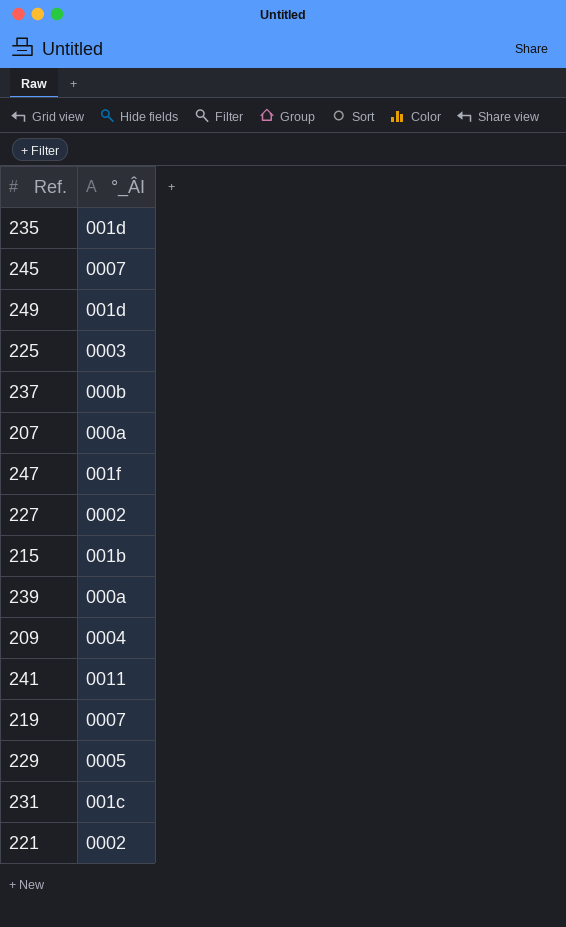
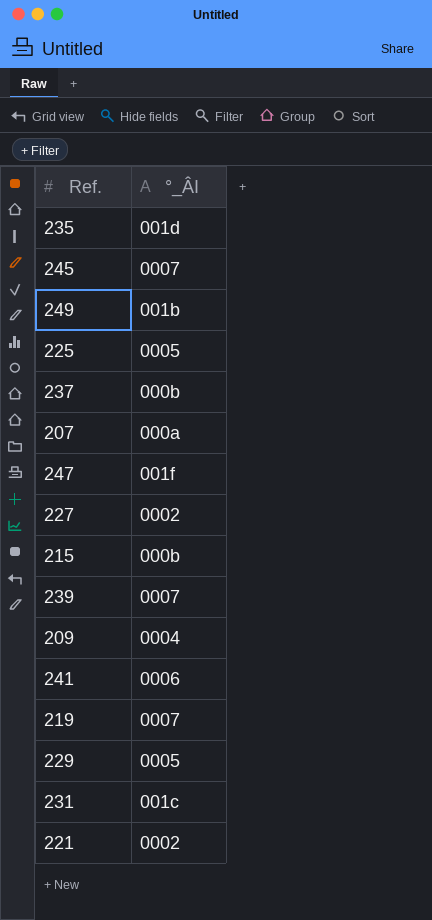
249 | °_ÂI: 001d -> 001b
225 | °_ÂI: 0003 -> 0005
215 | °_ÂI: 001b -> 000b
239 | °_ÂI: 000a -> 0007
241 | °_ÂI: 0011 -> 0006

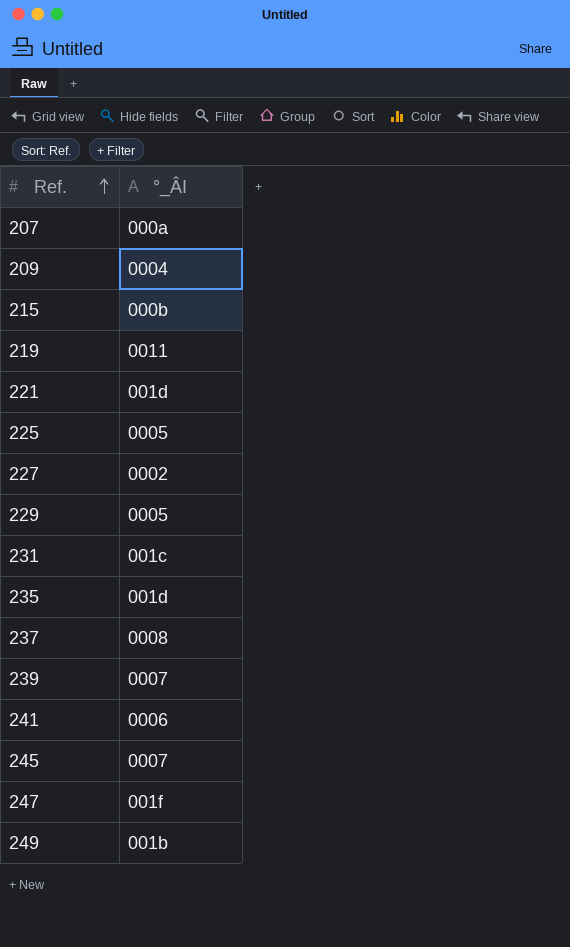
row order: none -> Ref. ascending
219 | °_ÂI: 0007 -> 0011
221 | °_ÂI: 0002 -> 001d
237 | °_ÂI: 000b -> 0008

